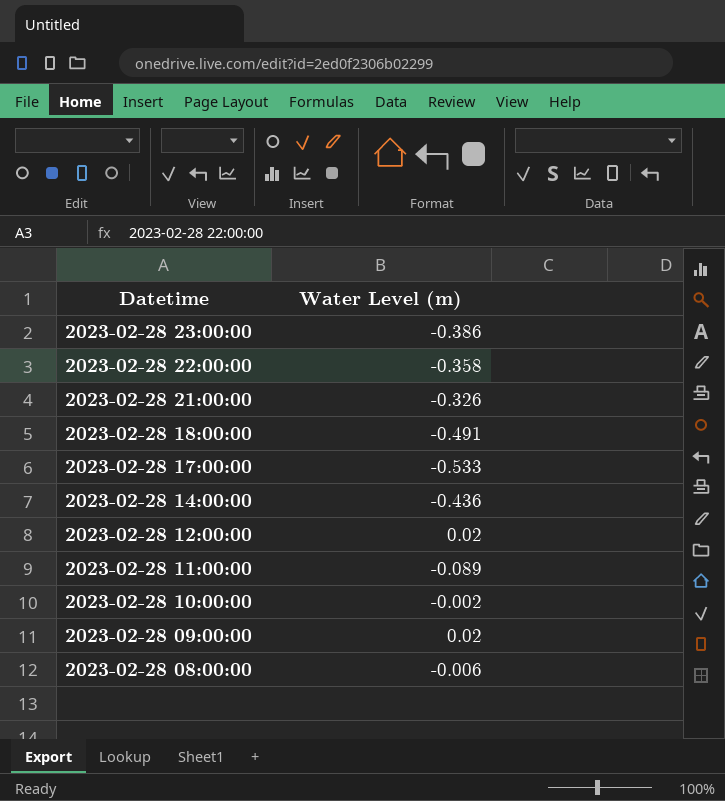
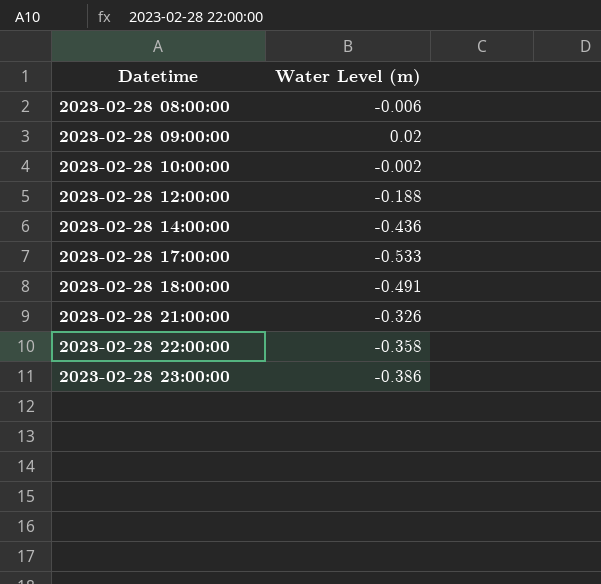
row order: Datetime descending -> Datetime ascending
row 2023-02-28 11:00:00: -0.089 -> none
2023-02-28 12:00:00 | Water Level (m): 0.02 -> -0.188

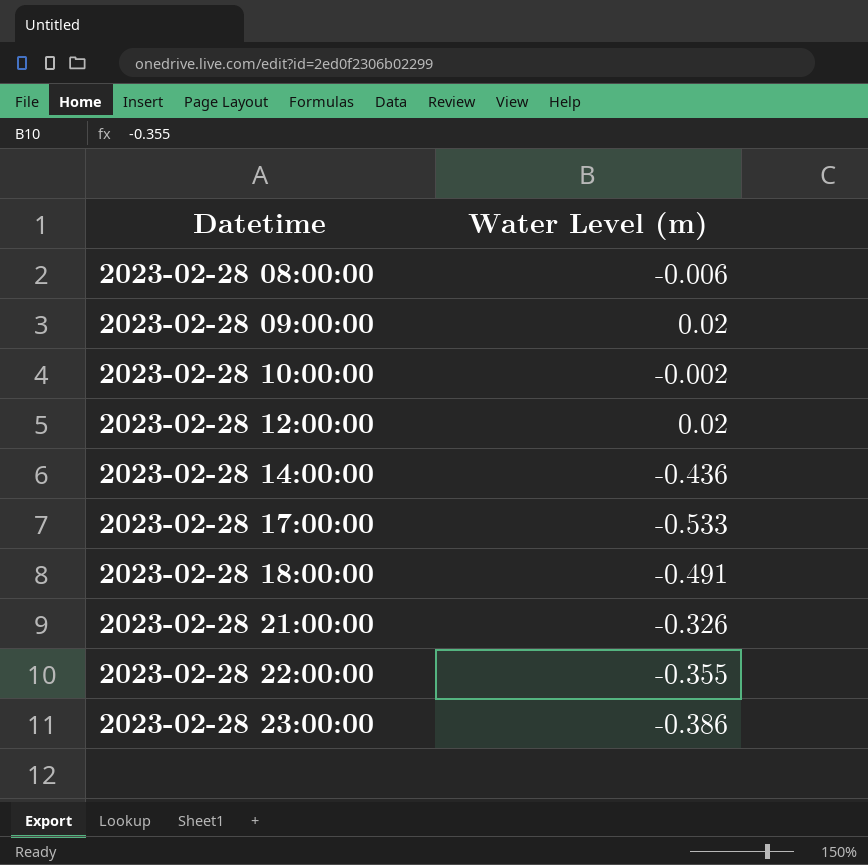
2023-02-28 12:00:00 | Water Level (m): -0.188 -> 0.02
2023-02-28 22:00:00 | Water Level (m): -0.358 -> -0.355

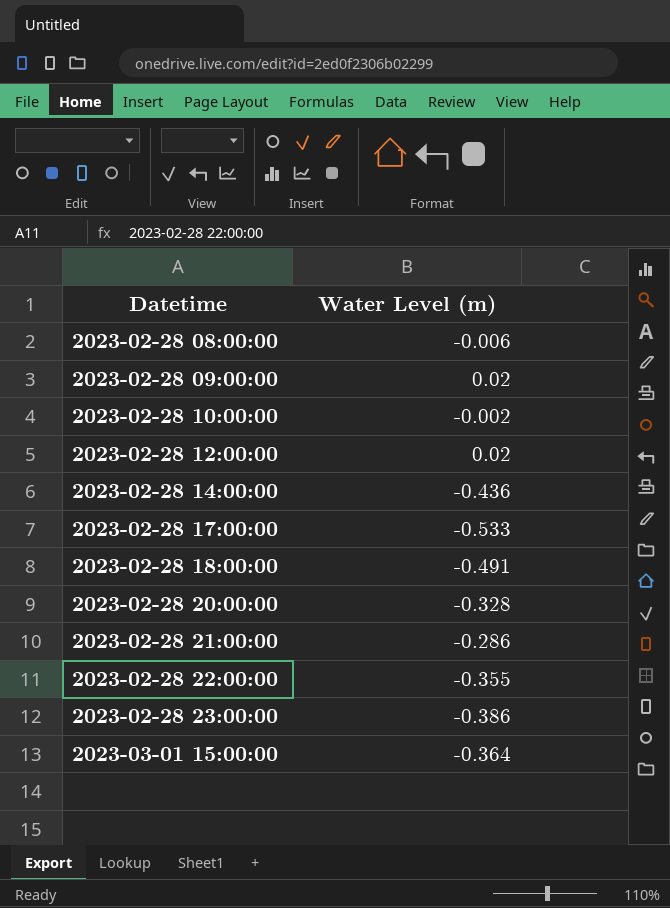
row 2023-02-28 20:00:00: none -> -0.328
2023-02-28 21:00:00 | Water Level (m): -0.326 -> -0.286
row 2023-03-01 15:00:00: none -> -0.364

